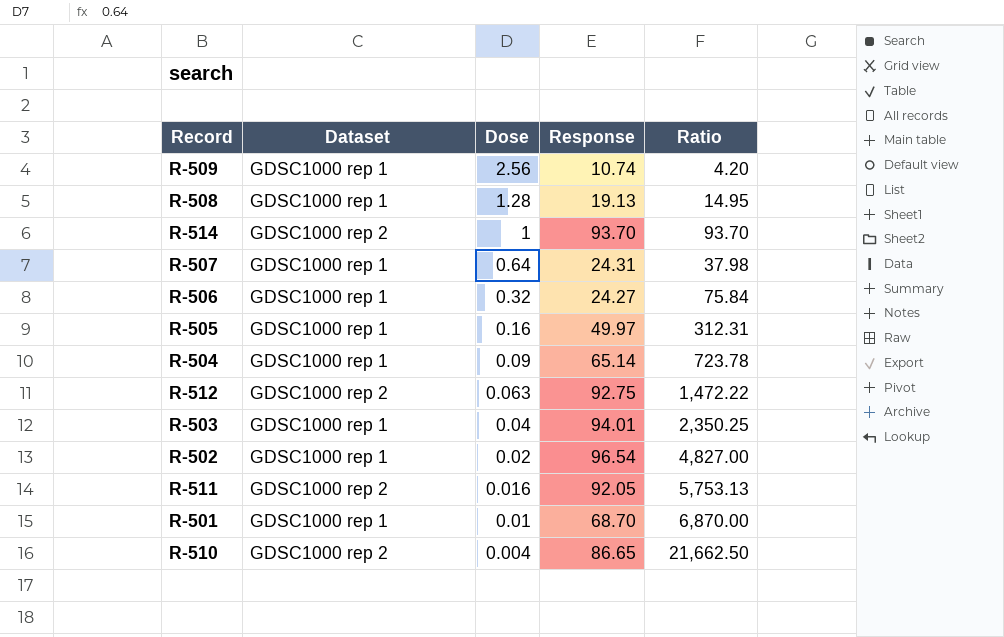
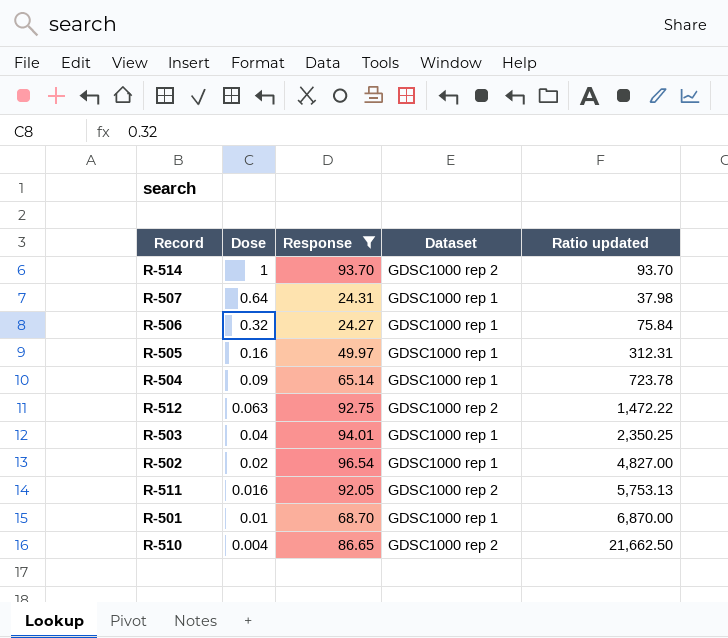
filter: none -> Response >= 24.27
column Dataset | position: 2 -> 4
column name: Ratio -> Ratio updated

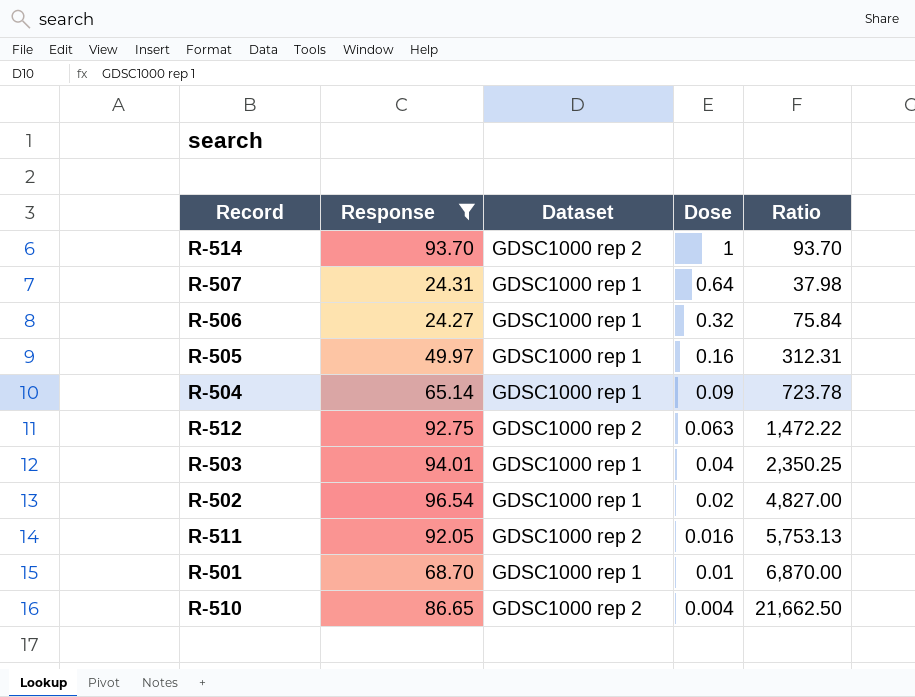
column Dose | position: 2 -> 4
column name: Ratio updated -> Ratio

